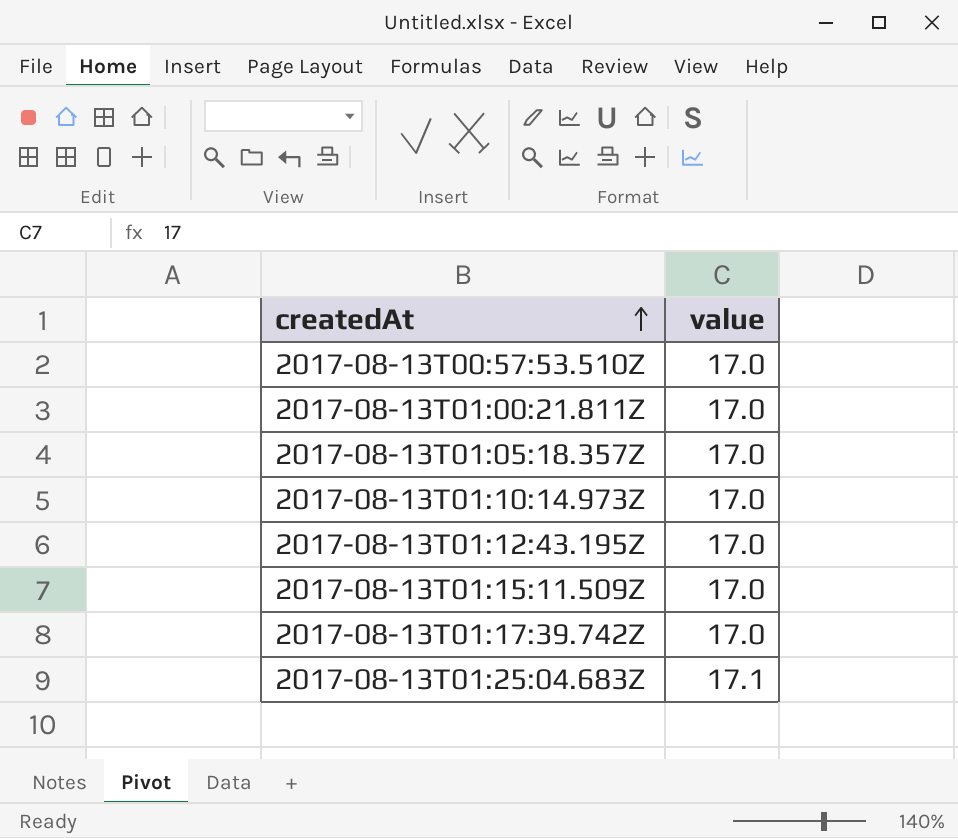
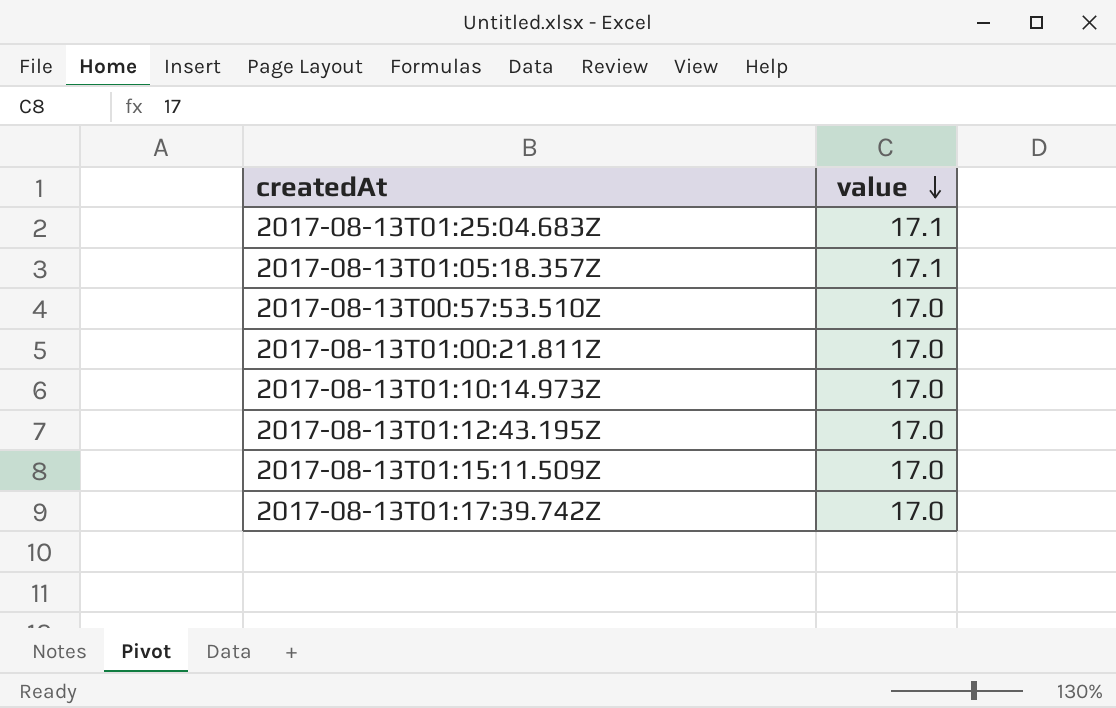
row order: createdAt ascending -> value descending
2017-08-13T01:05:18.357Z | value: 17.0 -> 17.1

